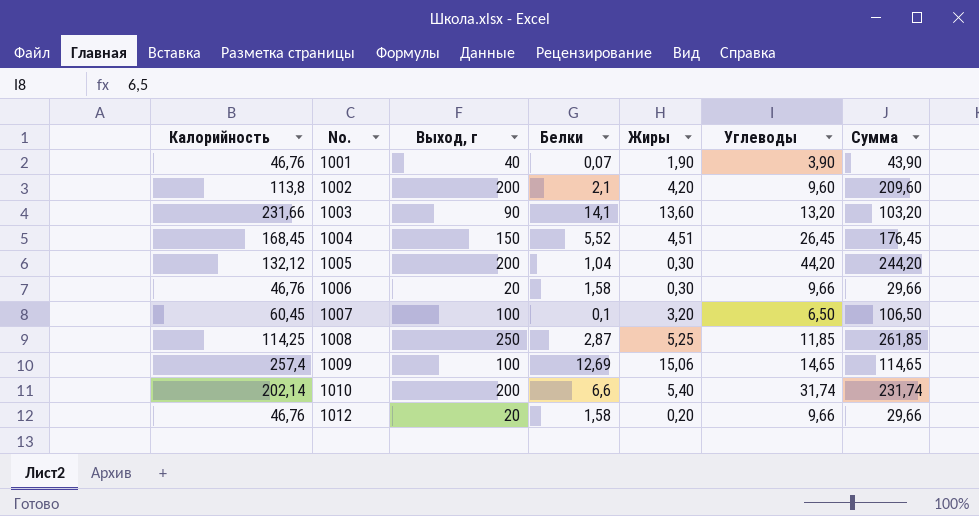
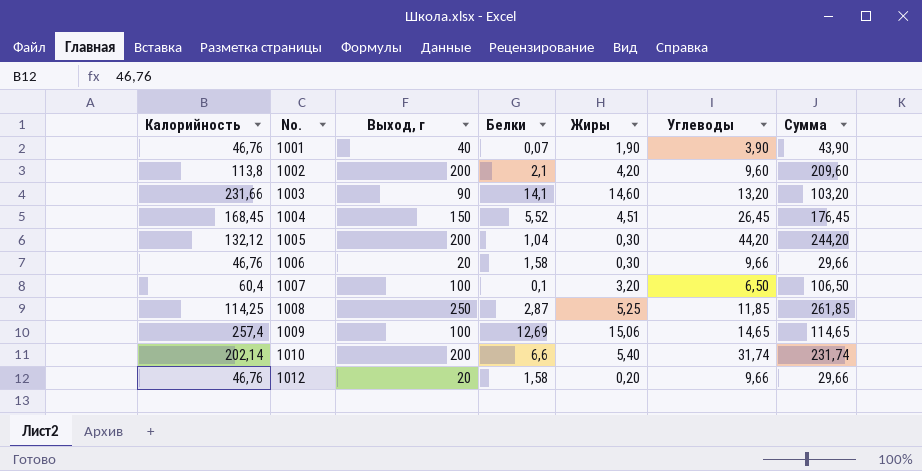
1003 | Жиры: 13,60 -> 14,60
1007 | Калорийность: 60,45 -> 60,4

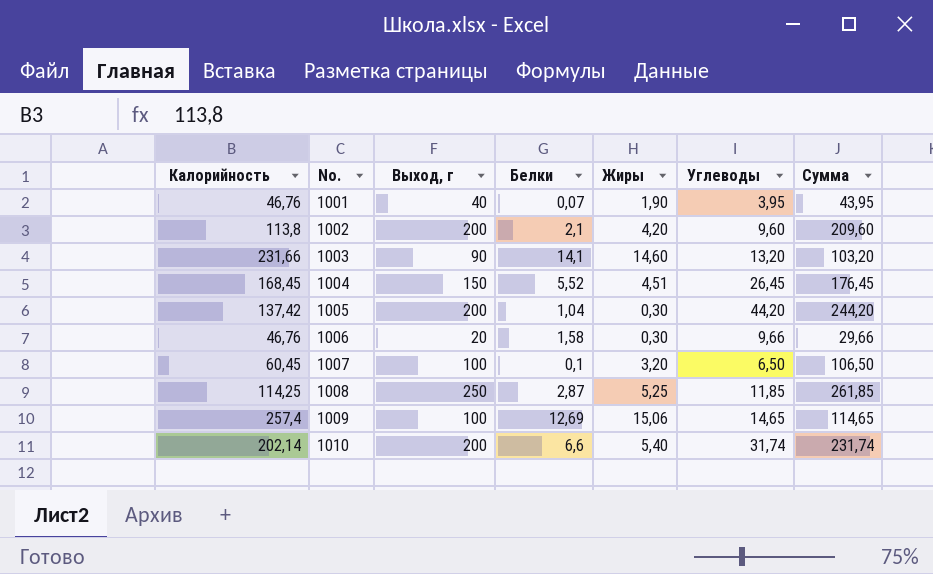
row 1012: 46,76 | 20 | 1,58 | 0,20 | 9,66 | 29,66 -> none
1001 | Углеводы: 3,90 -> 3,95
1001 | Сумма: 43,90 -> 43,95
1005 | Калорийность: 132,12 -> 137,42
1007 | Калорийность: 60,4 -> 60,45

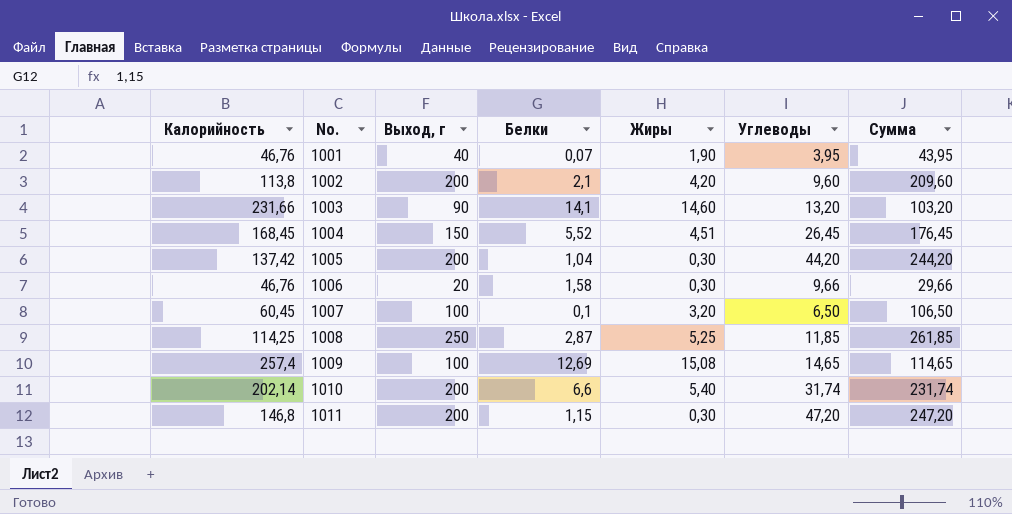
1009 | Жиры: 15,06 -> 15,08
row 1011: none -> 146,8 | 200 | 1,15 | 0,30 | 47,20 | 247,20

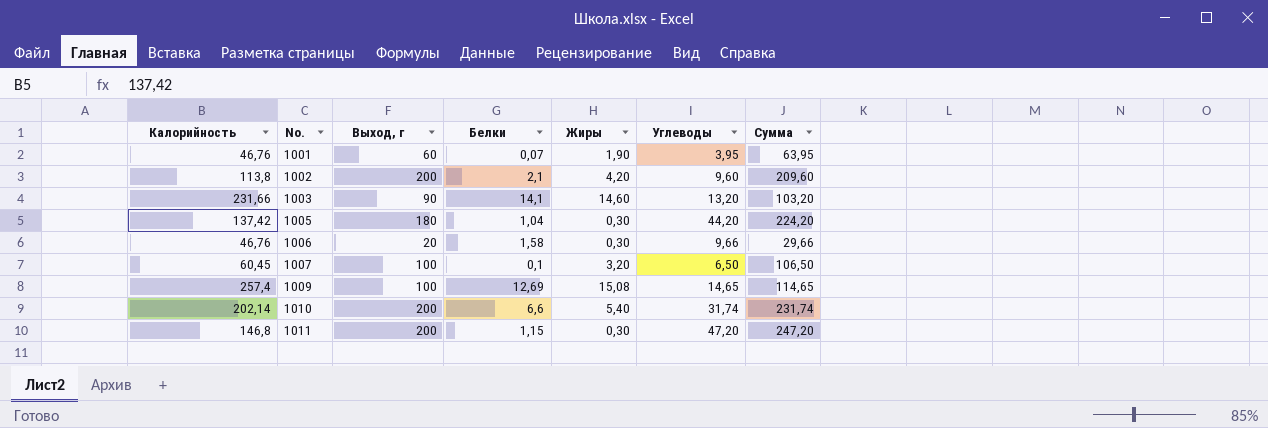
row 1004: 168,45 | 150 | 5,52 | 4,51 | 26,45 | 176,45 -> none
row 1008: 114,25 | 250 | 2,87 | 5,25 | 11,85 | 261,85 -> none
1001 | Выход, г: 40 -> 60
1001 | Сумма: 43,95 -> 63,95
1005 | Выход, г: 200 -> 180
1005 | Сумма: 244,20 -> 224,20

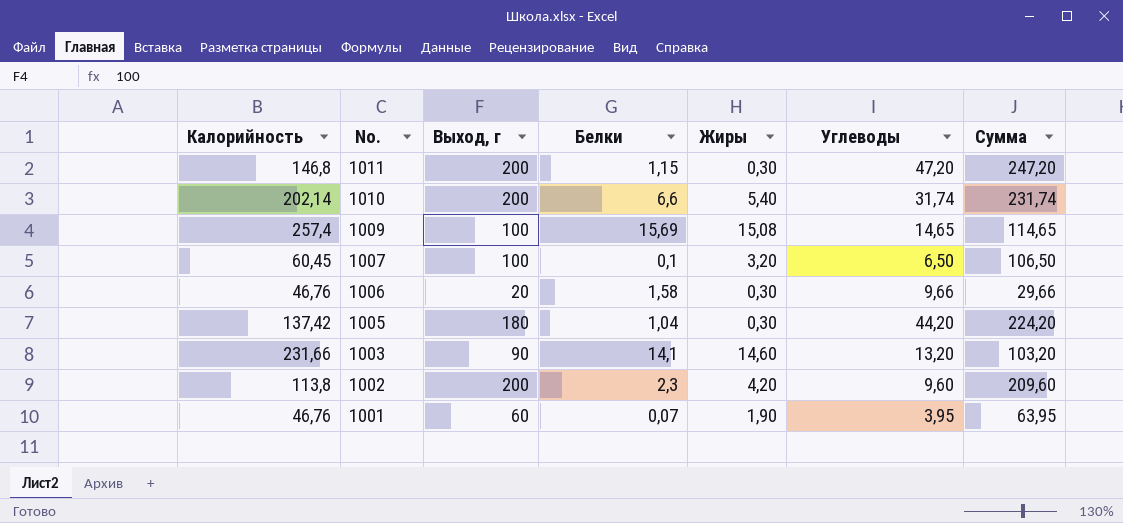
row order: No. ascending -> No. descending
1009 | Белки: 12,69 -> 15,69
1002 | Белки: 2,1 -> 2,3

